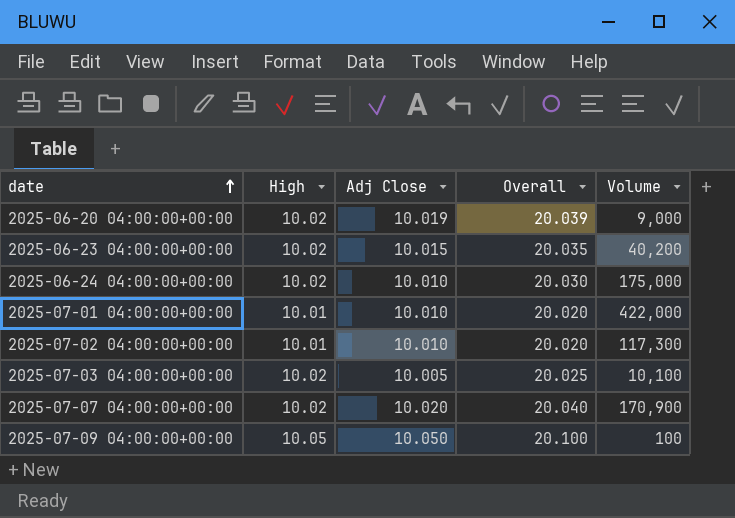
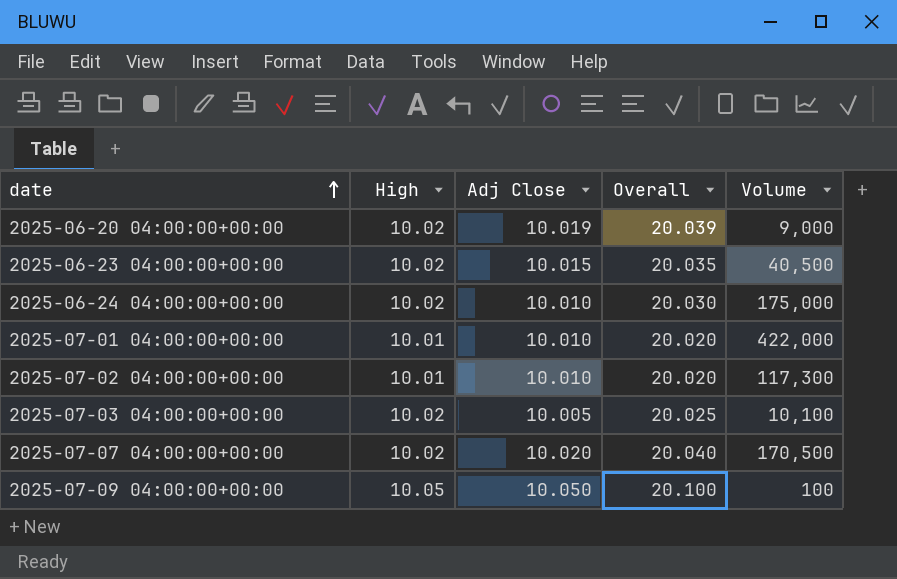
2025-06-23 04:00:00+00:00 | Volume: 40,200 -> 40,500
2025-07-07 04:00:00+00:00 | Volume: 170,900 -> 170,500

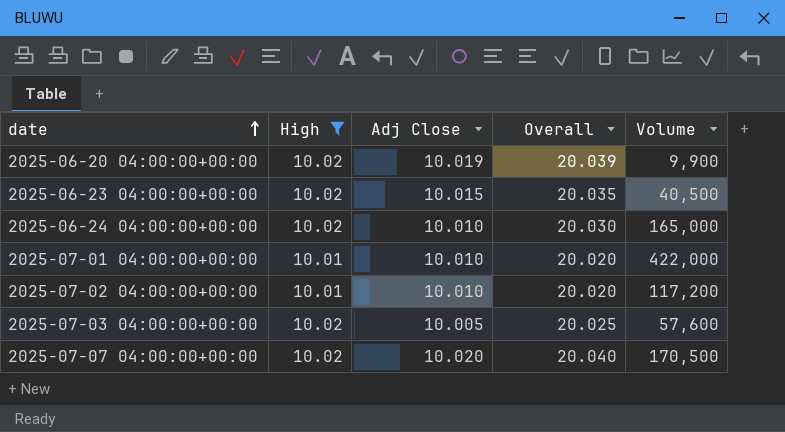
filter: none -> High != 10.05
2025-06-20 04:00:00+00:00 | Volume: 9,000 -> 9,900
2025-06-24 04:00:00+00:00 | Volume: 175,000 -> 165,000
2025-07-02 04:00:00+00:00 | Volume: 117,300 -> 117,200
2025-07-03 04:00:00+00:00 | Volume: 10,100 -> 57,600

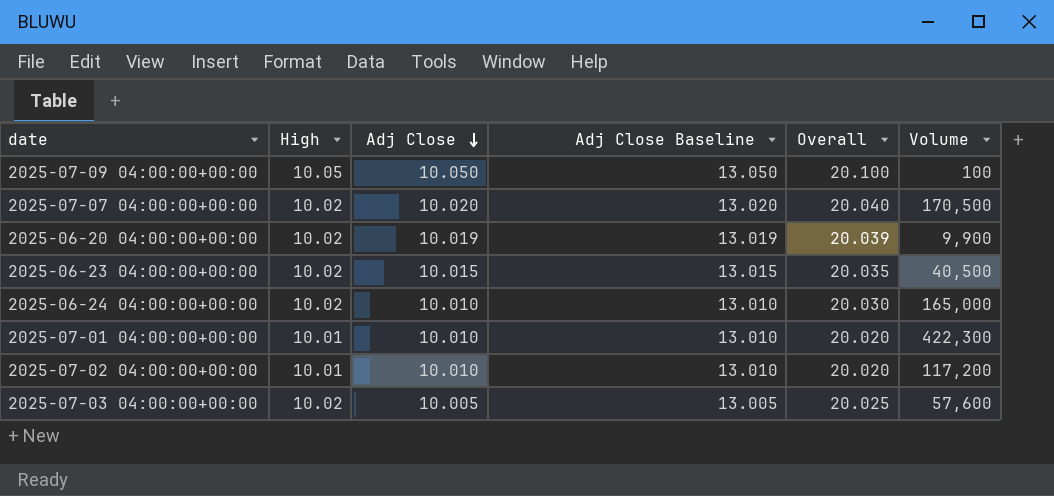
filter: High != 10.05 -> none
row order: date ascending -> Adj Close descending
column Adj Close Baseline | formula: none -> [Adj Close] + 3
2025-07-01 04:00:00+00:00 | Volume: 422,000 -> 422,300

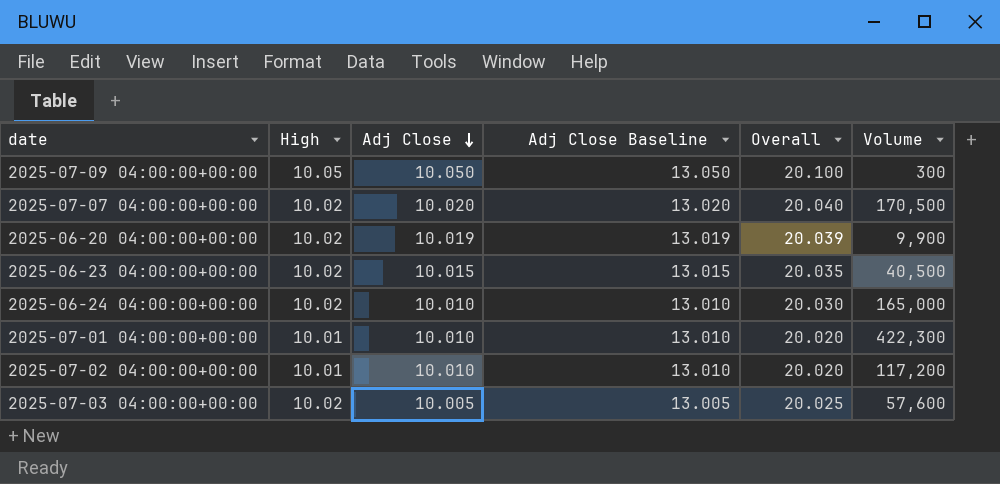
2025-07-09 04:00:00+00:00 | Volume: 100 -> 300

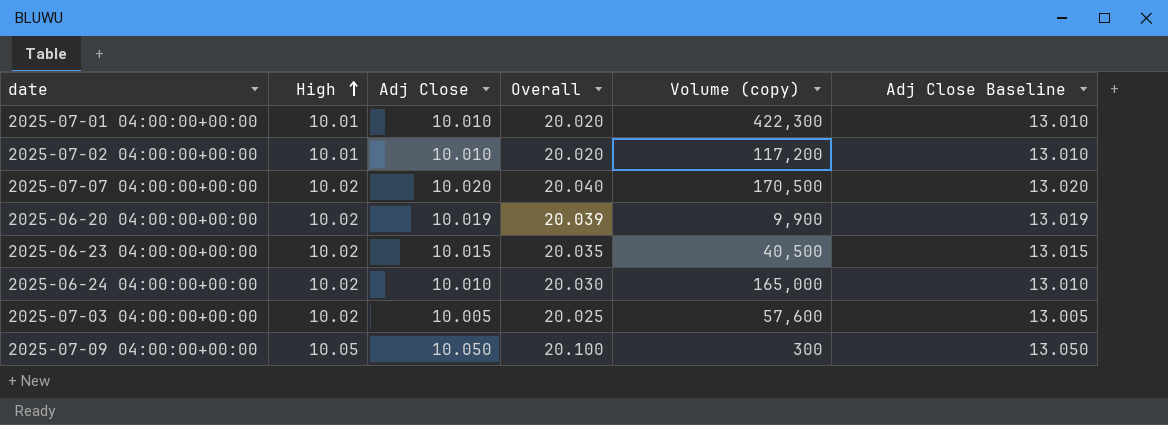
row order: Adj Close descending -> High ascending
column name: Volume -> Volume (copy)
column Adj Close Baseline | position: 4 -> 6

